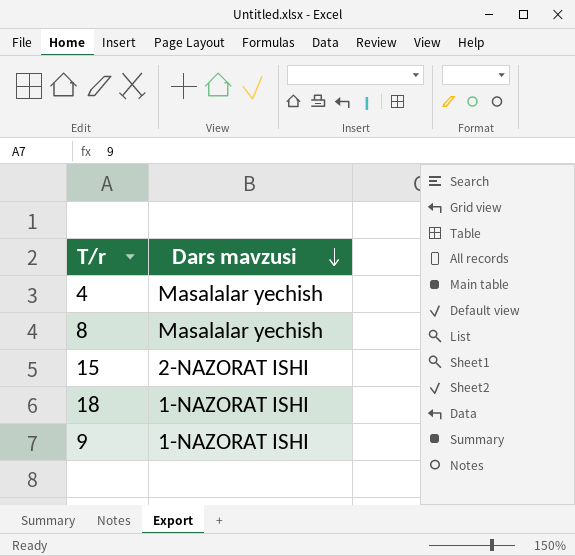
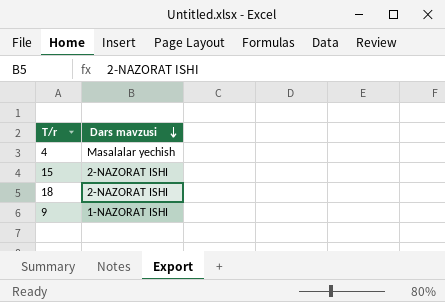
row 8: Masalalar yechish -> none
18 | Dars mavzusi: 1-NAZORAT ISHI -> 2-NAZORAT ISHI

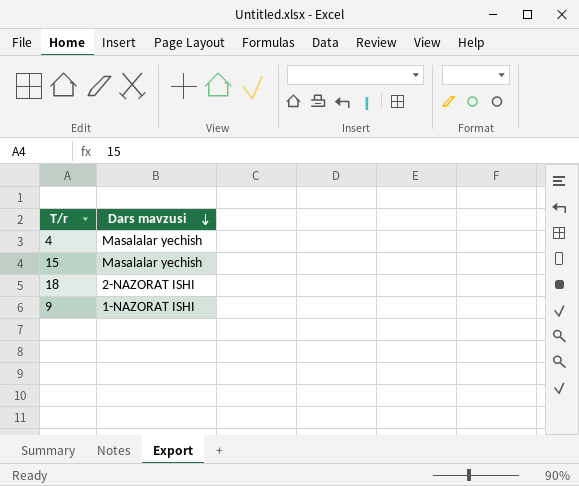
15 | Dars mavzusi: 2-NAZORAT ISHI -> Masalalar yechish

